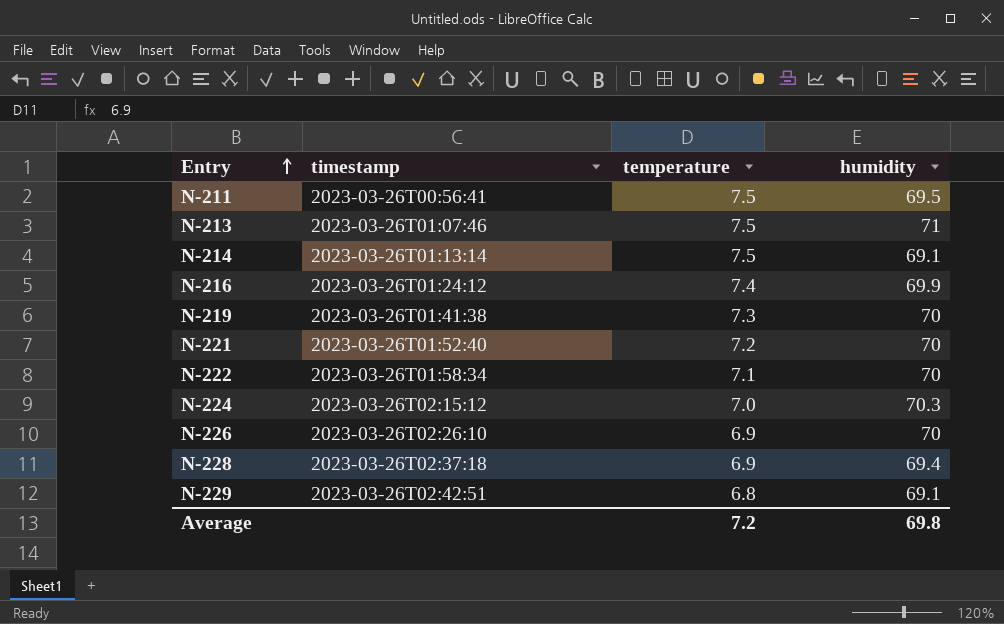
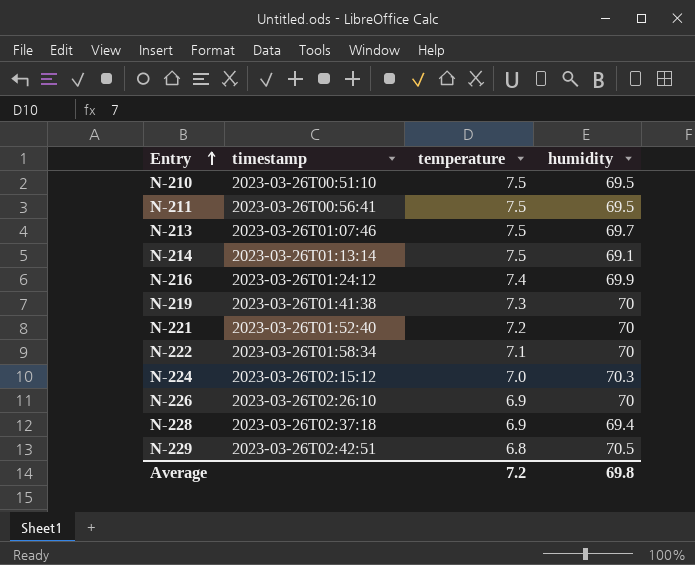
row N-210: none -> 2023-03-26T00:51:10 | 7.5 | 69.5
N-213 | humidity: 71 -> 69.7
N-229 | humidity: 69.1 -> 70.5

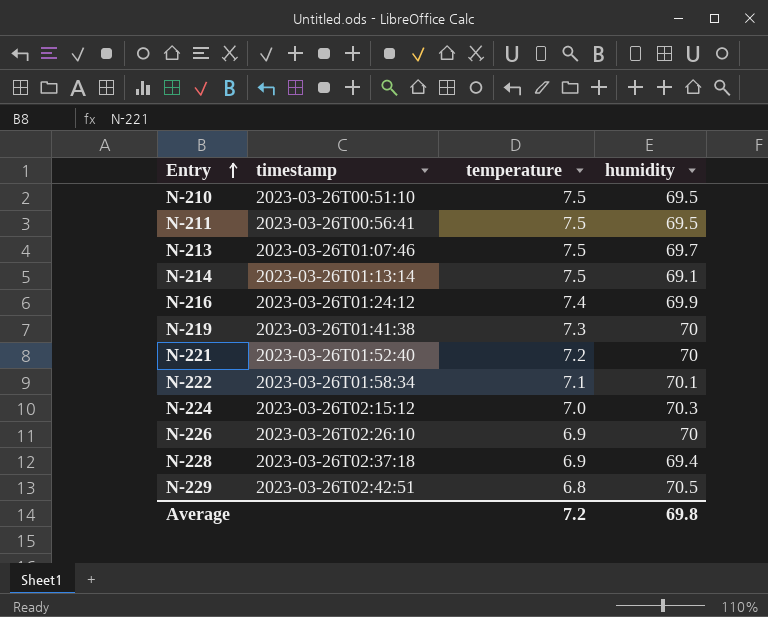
N-222 | humidity: 70 -> 70.1

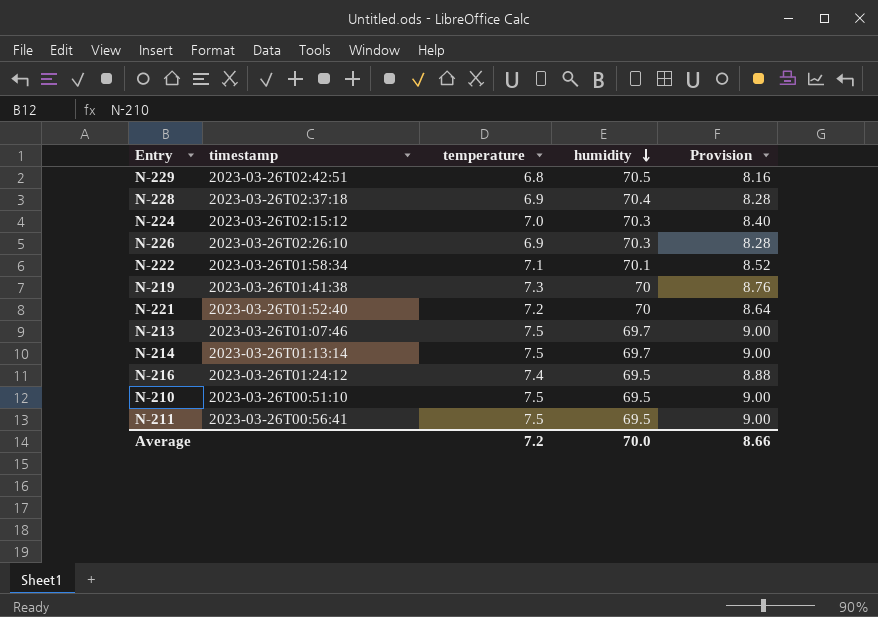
row order: Entry ascending -> humidity descending
column Provision | formula: none -> [temperature] * 1.2
N-228 | humidity: 69.4 -> 70.4
N-226 | humidity: 70 -> 70.3
N-214 | humidity: 69.1 -> 69.7
N-216 | humidity: 69.9 -> 69.5
Average | humidity: 69.8 -> 70.0

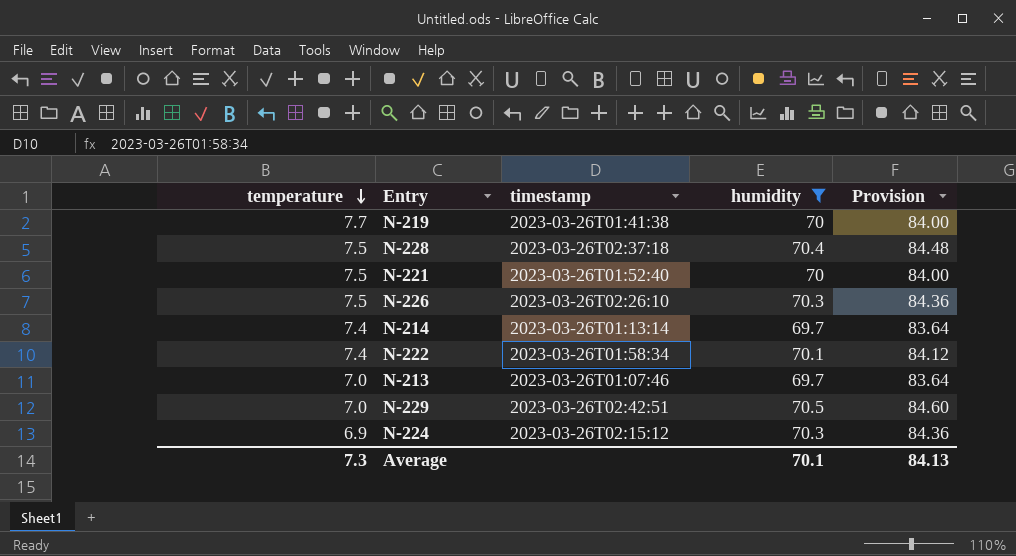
filter: none -> humidity != 69.5
row order: humidity descending -> temperature descending
column temperature | position: 3 -> 1
column Provision | formula: [temperature] * 1.2 -> [humidity] * 1.2
N-219 | temperature: 7.3 -> 7.7
N-228 | temperature: 6.9 -> 7.5
N-221 | temperature: 7.2 -> 7.5
N-226 | temperature: 6.9 -> 7.5
N-214 | temperature: 7.5 -> 7.4
N-222 | temperature: 7.1 -> 7.4
N-213 | temperature: 7.5 -> 7.0
N-229 | temperature: 6.8 -> 7.0
N-224 | temperature: 7.0 -> 6.9
Average | temperature: 7.2 -> 7.3
Average | humidity: 70.0 -> 70.1
Average | Provision: 8.66 -> 84.13

